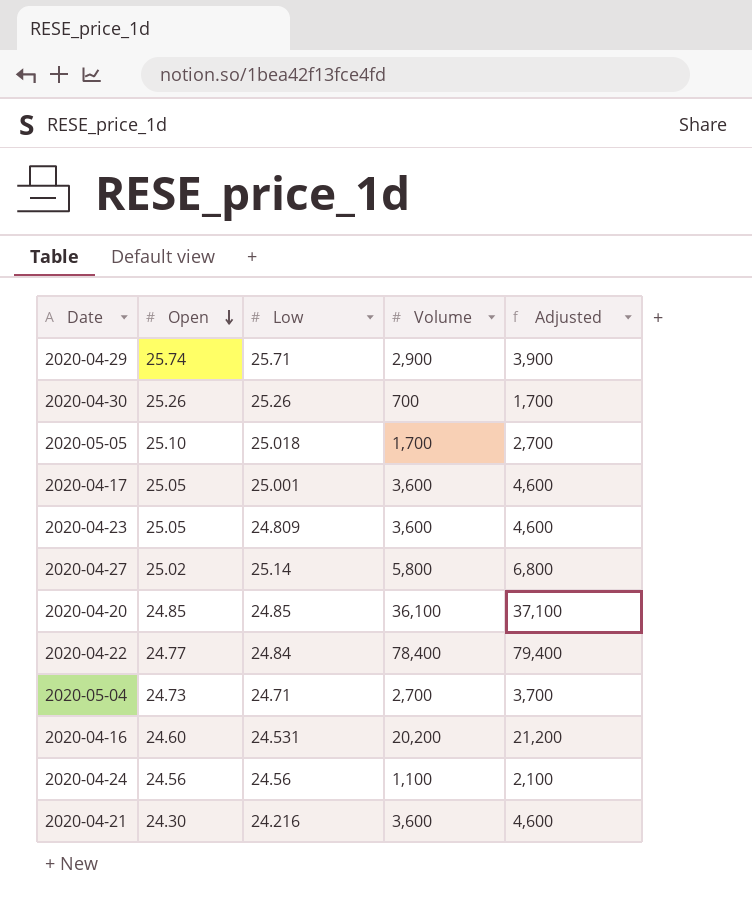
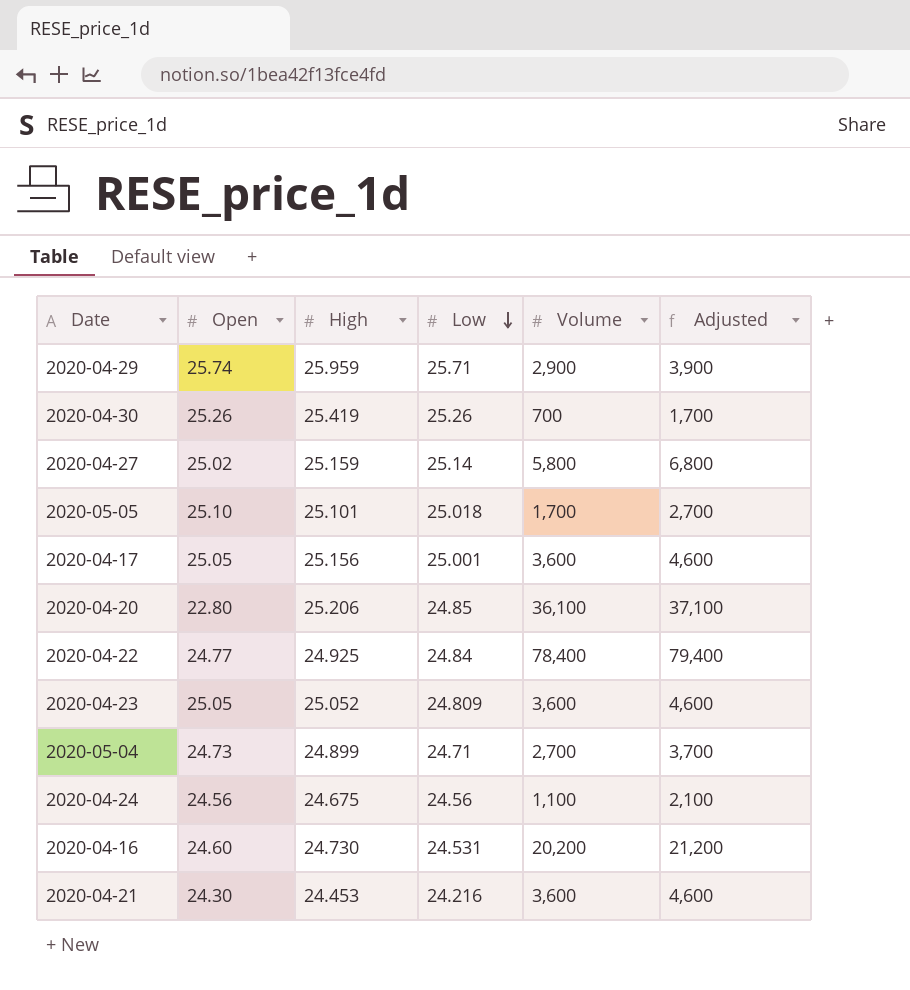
row order: Open descending -> Low descending
column High | position: none -> 3
2020-04-20 | Open: 24.85 -> 22.80

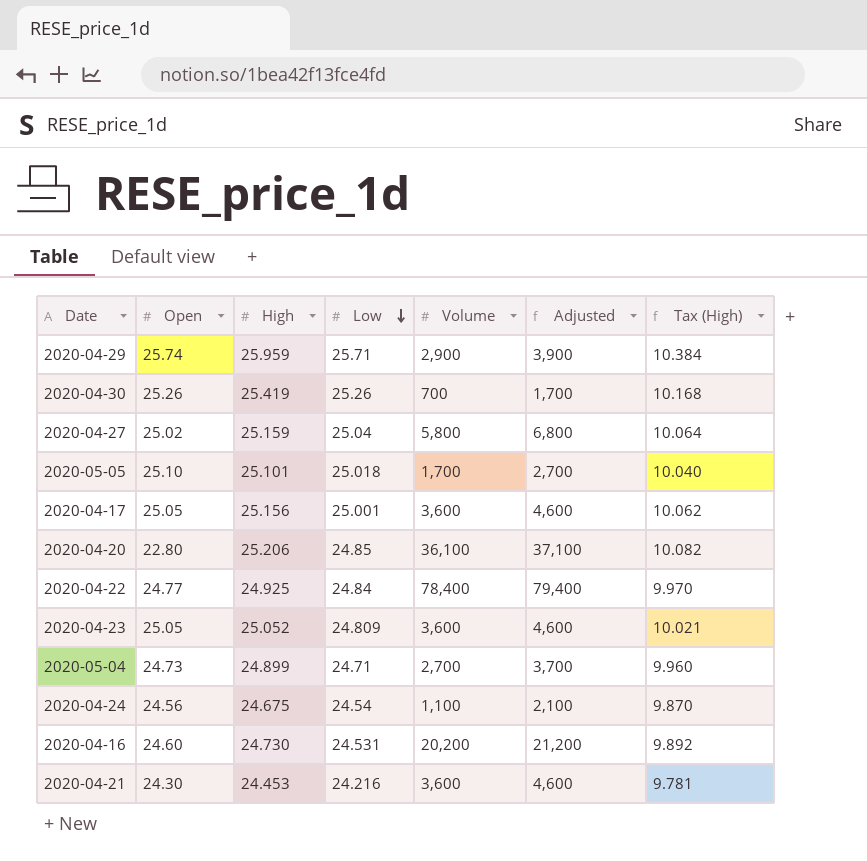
column Tax (High) | formula: none -> [High] * 0.4
2020-04-27 | Low: 25.14 -> 25.04
2020-04-24 | Low: 24.56 -> 24.54

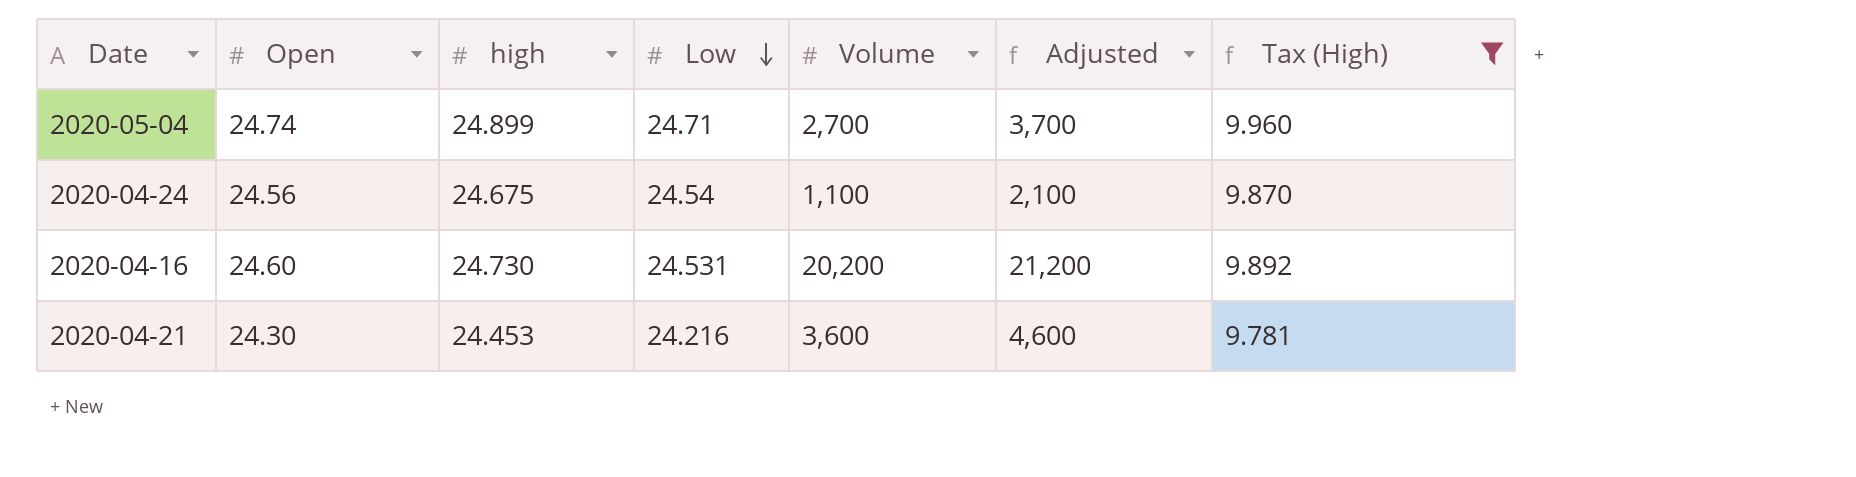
filter: none -> Tax (High) <= 9.960
column name: High -> high
2020-05-04 | Open: 24.73 -> 24.74

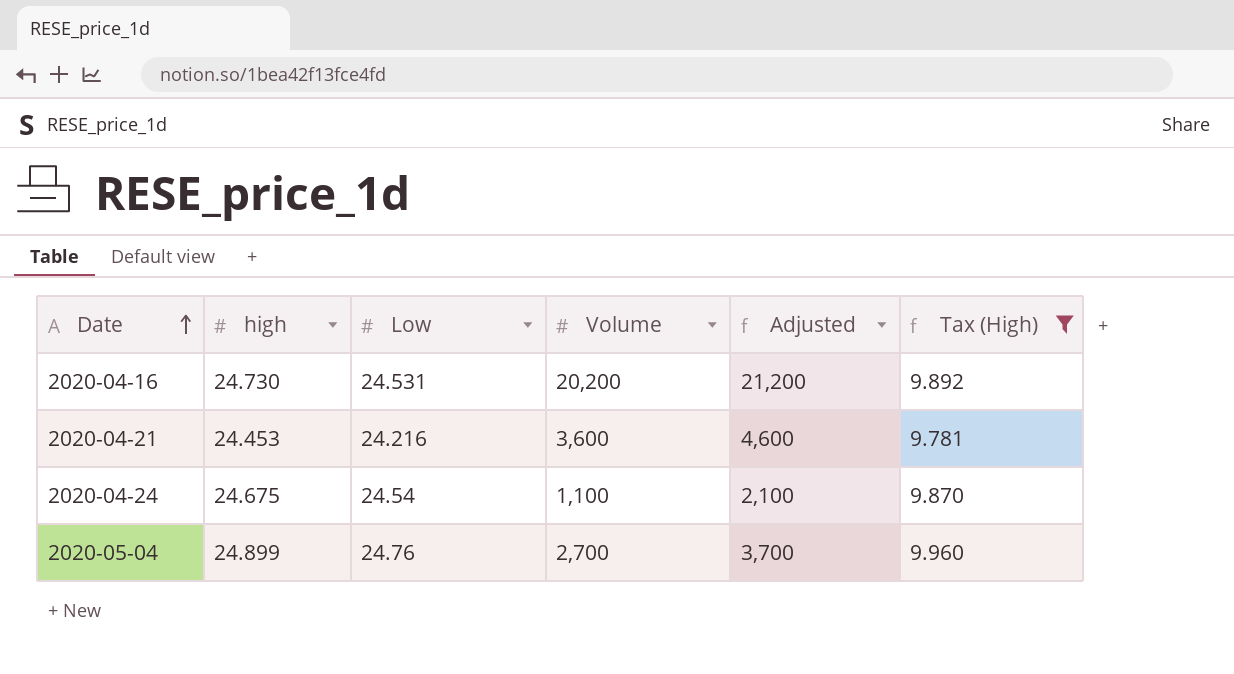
row order: Low descending -> Date ascending
column Open | position: 2 -> none
2020-05-04 | Low: 24.71 -> 24.76

